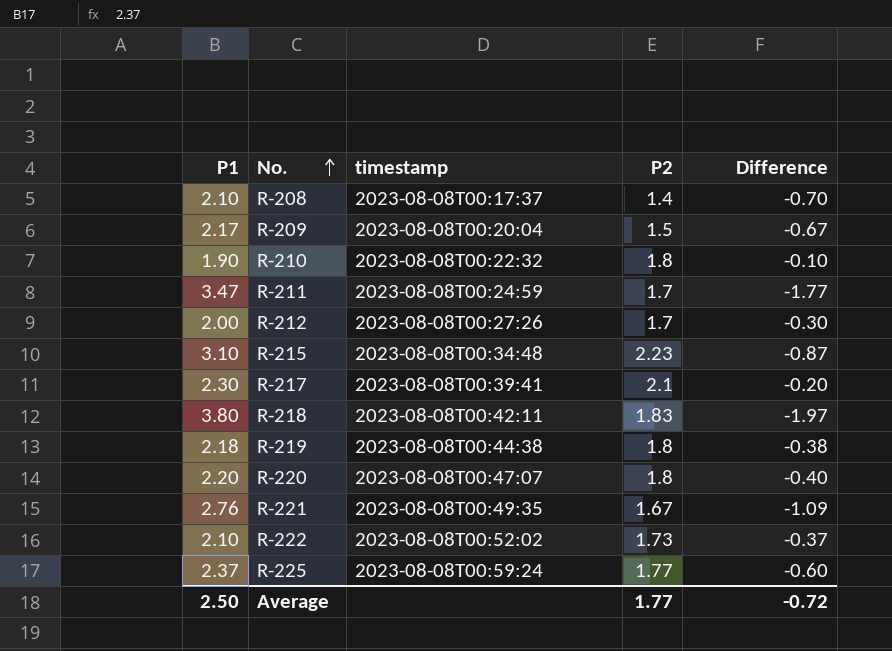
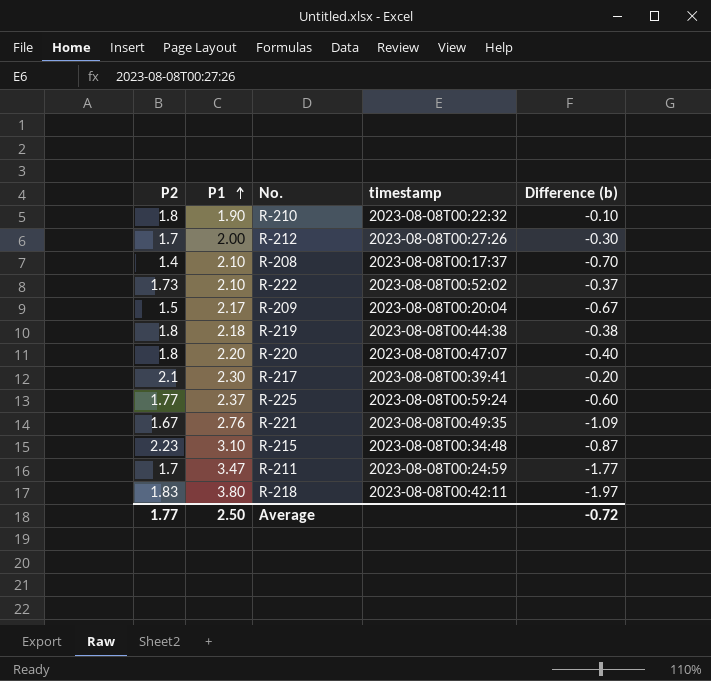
row order: No. ascending -> P1 ascending
column P2 | position: 4 -> 1
column name: Difference -> Difference (b)

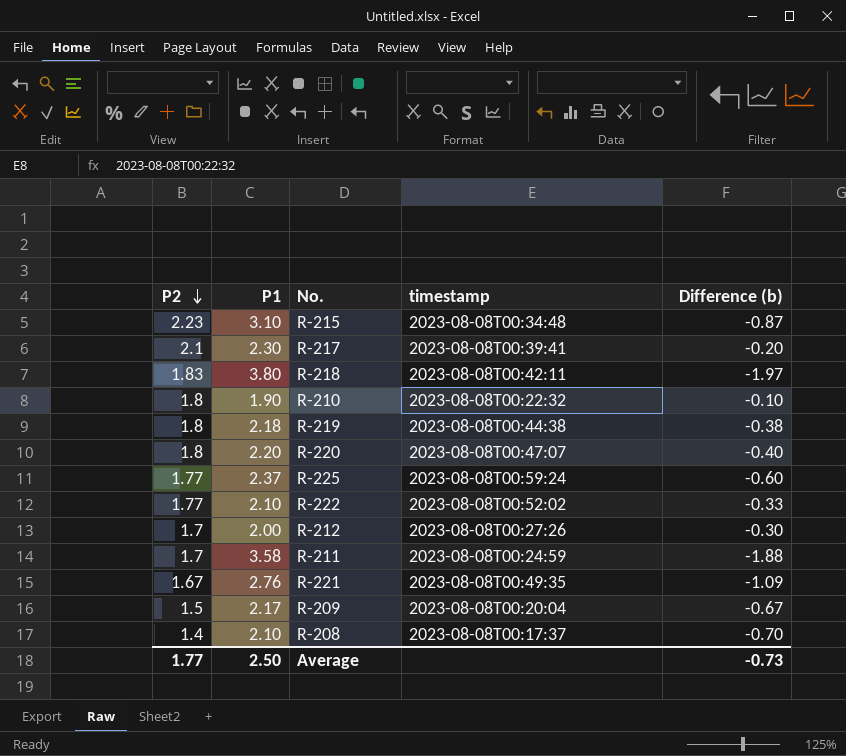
row order: P1 ascending -> P2 descending
R-222 | P2: 1.73 -> 1.77
R-222 | Difference (b): -0.37 -> -0.33
R-211 | P1: 3.47 -> 3.58
R-211 | Difference (b): -1.77 -> -1.88
Average | Difference (b): -0.72 -> -0.73

